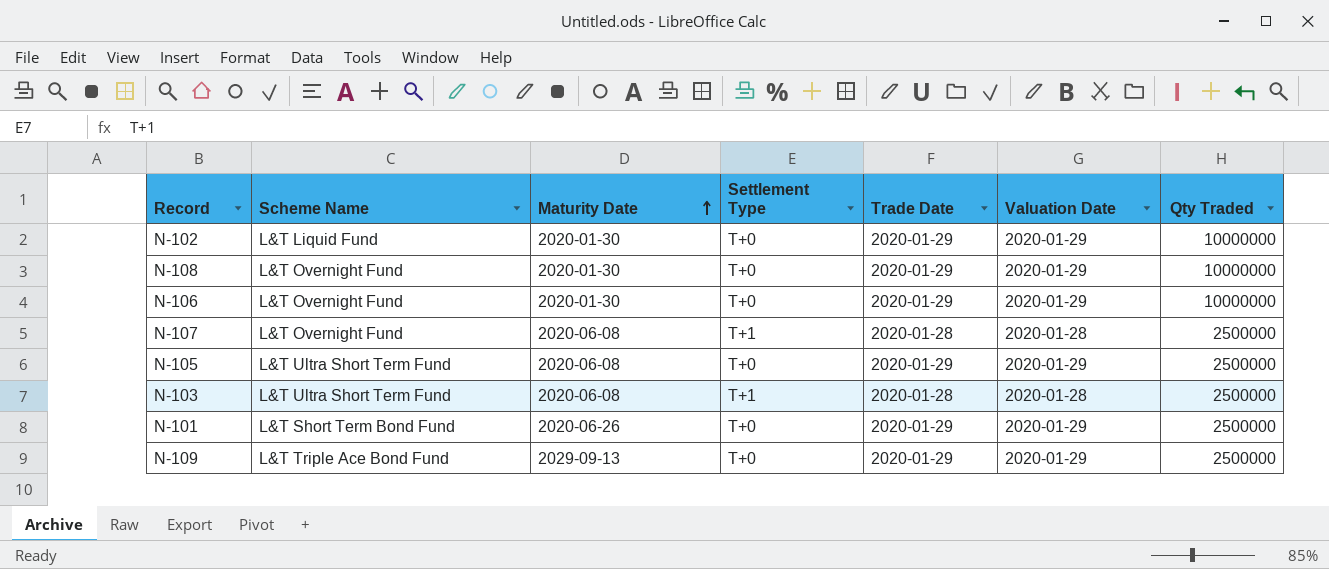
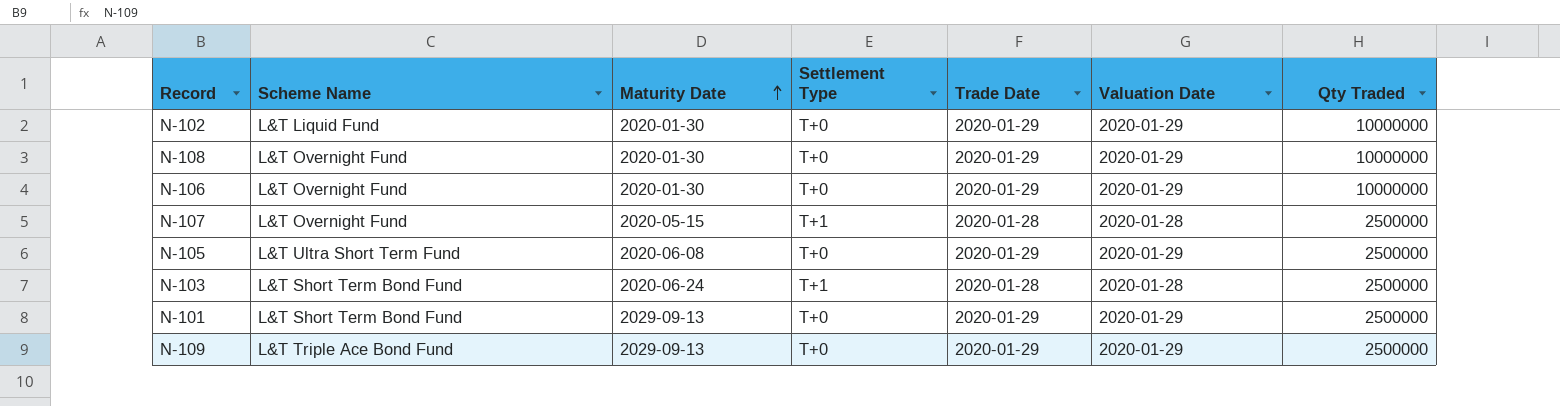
N-107 | Maturity Date: 2020-06-08 -> 2020-05-15
N-103 | Scheme Name: L&T Ultra Short Term Fund -> L&T Short Term Bond Fund
N-103 | Maturity Date: 2020-06-08 -> 2020-06-24
N-101 | Maturity Date: 2020-06-26 -> 2029-09-13

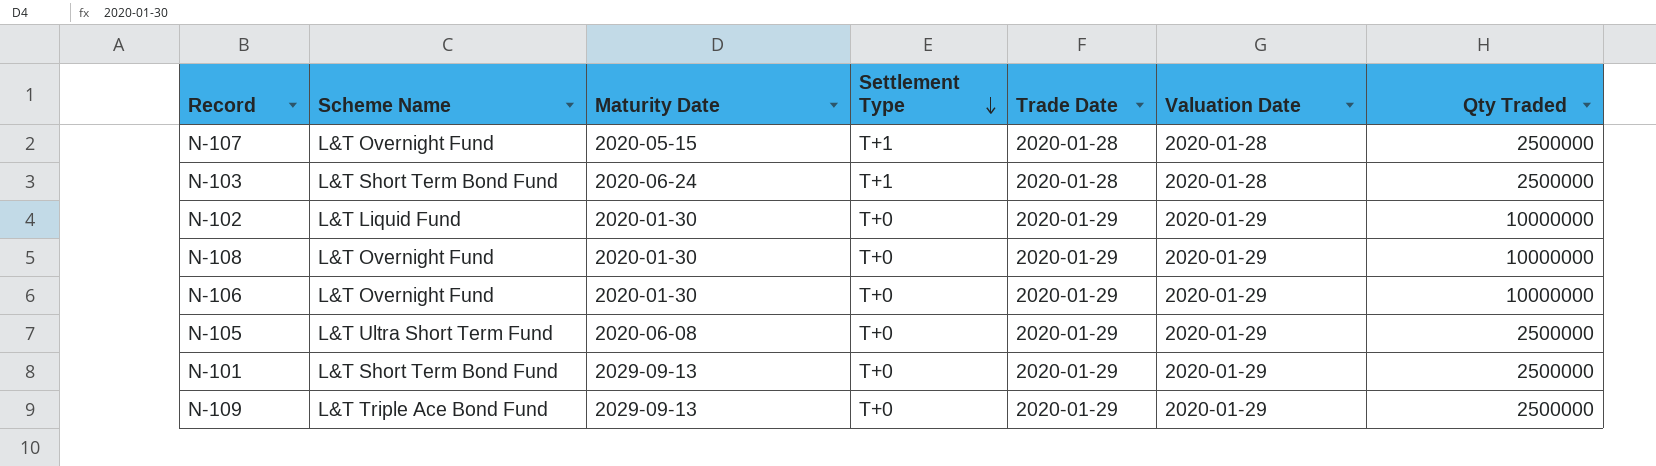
row order: Maturity Date ascending -> Settlement Type descending

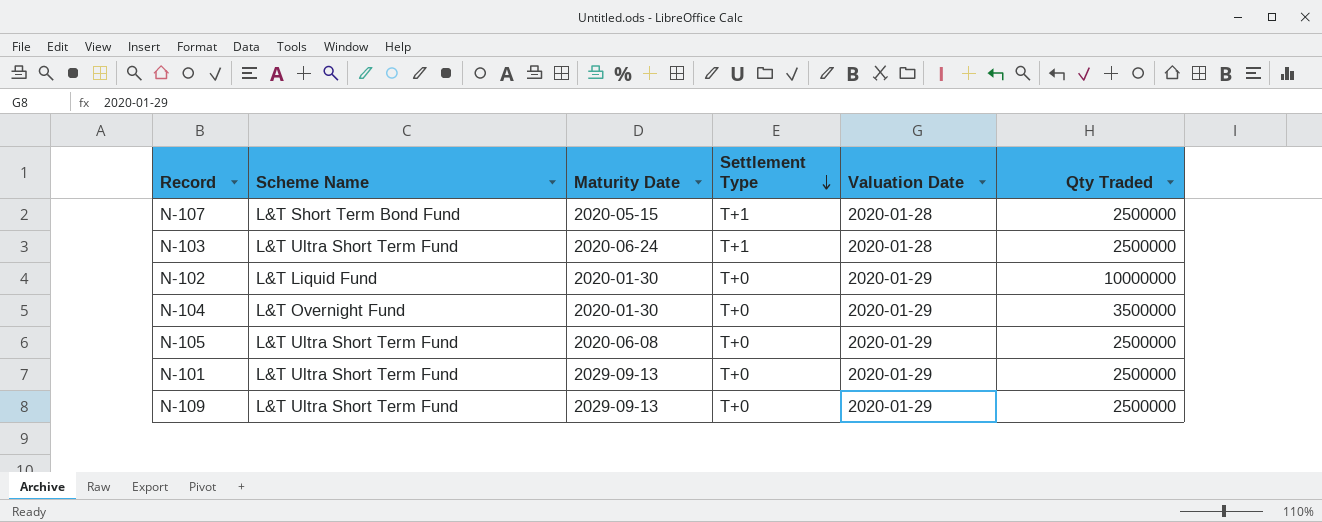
column Trade Date | position: 5 -> none
row N-108: L&T Overnight Fund | 2020-01-30 | T+0 | 2020-01-29 | 2020-01-29 | 10000000 -> none
row N-106: L&T Overnight Fund | 2020-01-30 | T+0 | 2020-01-29 | 2020-01-29 | 10000000 -> none
N-107 | Scheme Name: L&T Overnight Fund -> L&T Short Term Bond Fund
N-103 | Scheme Name: L&T Short Term Bond Fund -> L&T Ultra Short Term Fund
row N-104: none -> L&T Overnight Fund | 2020-01-30 | T+0 | 2020-01-29 | 3500000
N-101 | Scheme Name: L&T Short Term Bond Fund -> L&T Ultra Short Term Fund
N-109 | Scheme Name: L&T Triple Ace Bond Fund -> L&T Ultra Short Term Fund

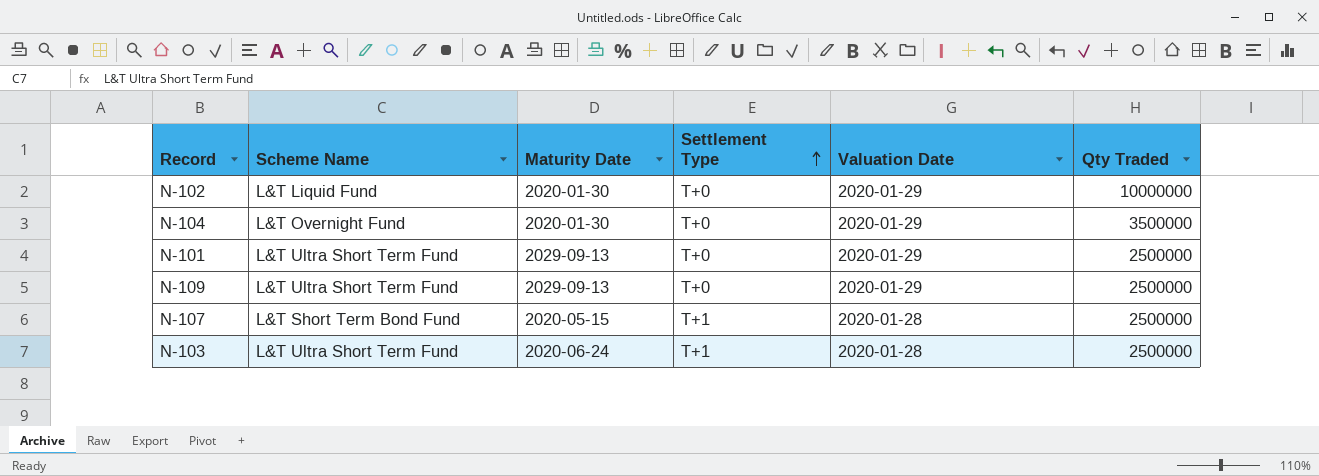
row order: Settlement Type descending -> Settlement Type ascending
row N-105: L&T Ultra Short Term Fund | 2020-06-08 | T+0 | 2020-01-29 | 2500000 -> none

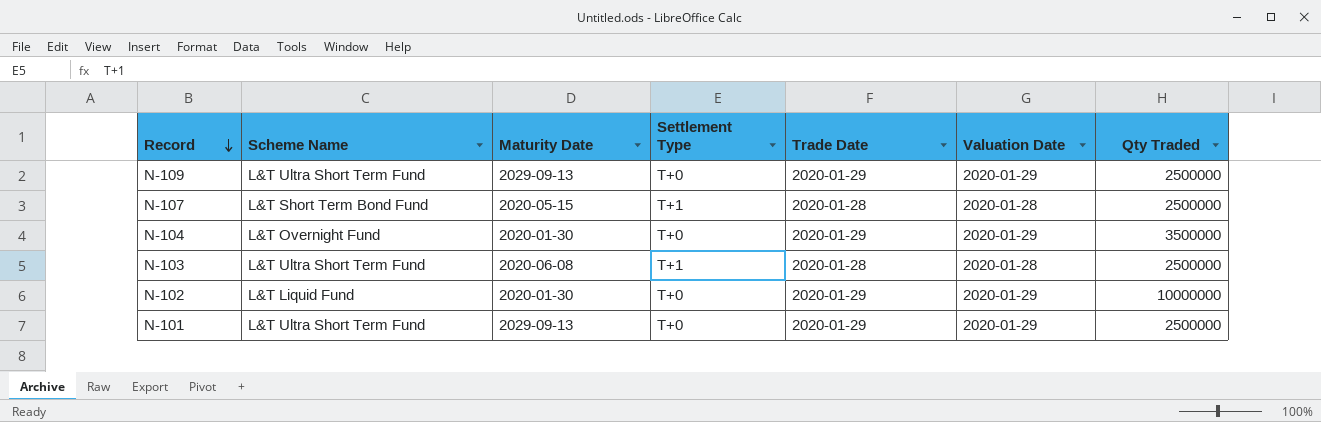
row order: Settlement Type ascending -> Record descending
column Trade Date | position: none -> 5
N-103 | Maturity Date: 2020-06-24 -> 2020-06-08

